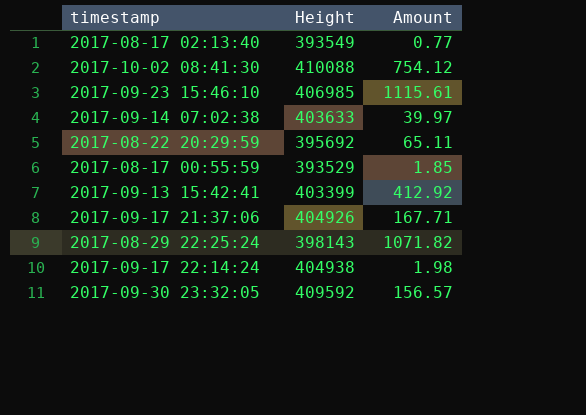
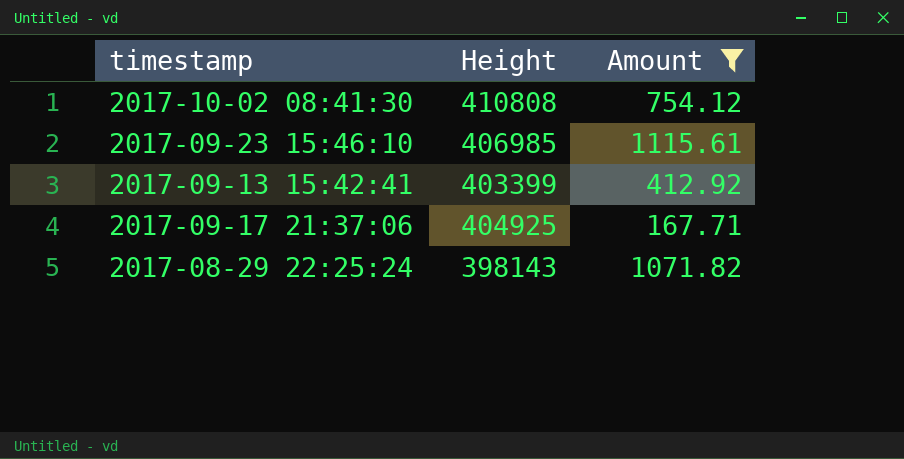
filter: none -> Amount >= 167.71
2017-10-02 08:41:30 | Height: 410088 -> 410808
2017-09-17 21:37:06 | Height: 404926 -> 404925

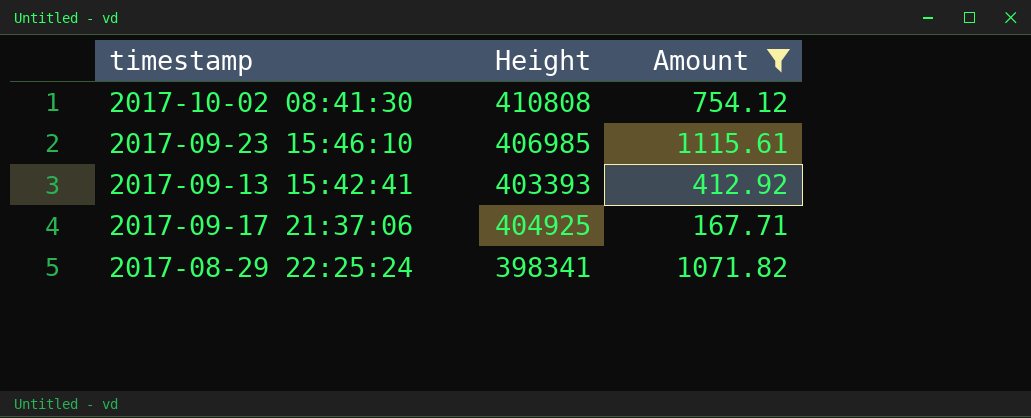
2017-09-13 15:42:41 | Height: 403399 -> 403393
2017-08-29 22:25:24 | Height: 398143 -> 398341

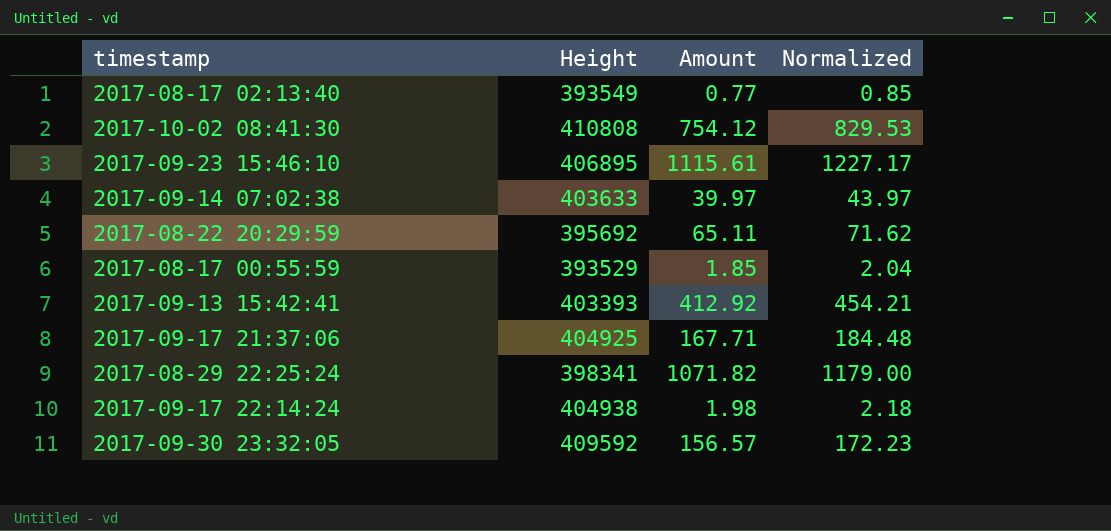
filter: Amount >= 167.71 -> none
column Normalized | formula: none -> [Amount] * 1.1
2017-09-23 15:46:10 | Height: 406985 -> 406895

